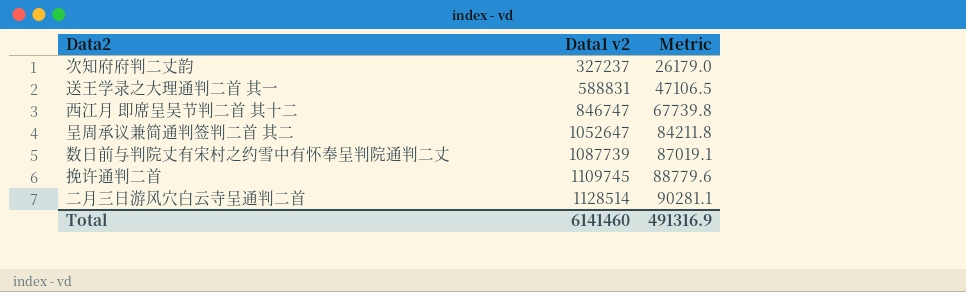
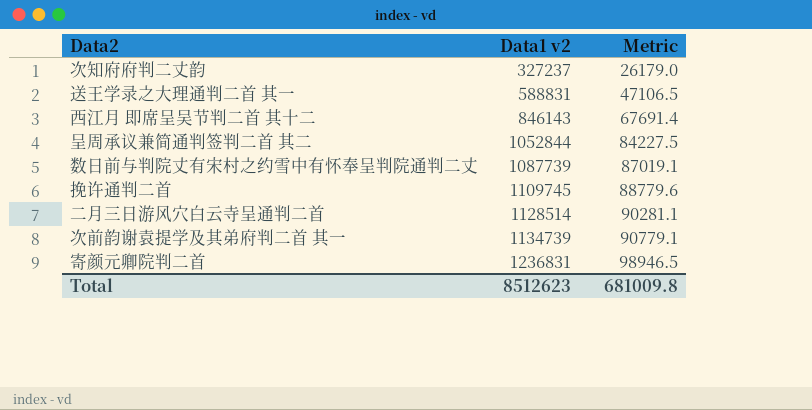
西江月 即席呈吴节判二首 其十二 | Data1 v2: 846747 -> 846143
西江月 即席呈吴节判二首 其十二 | Metric: 67739.8 -> 67691.4
呈周承议兼简通判签判二首 其二 | Data1 v2: 1052647 -> 1052844
呈周承议兼简通判签判二首 其二 | Metric: 84211.8 -> 84227.5
row 次前韵谢袁提学及其弟府判二首 其一: none -> 1134739 | 90779.1
row 寄颜元卿院判二首: none -> 1236831 | 98946.5
Total | Data1 v2: 6141460 -> 8512623
Total | Metric: 491316.9 -> 681009.8

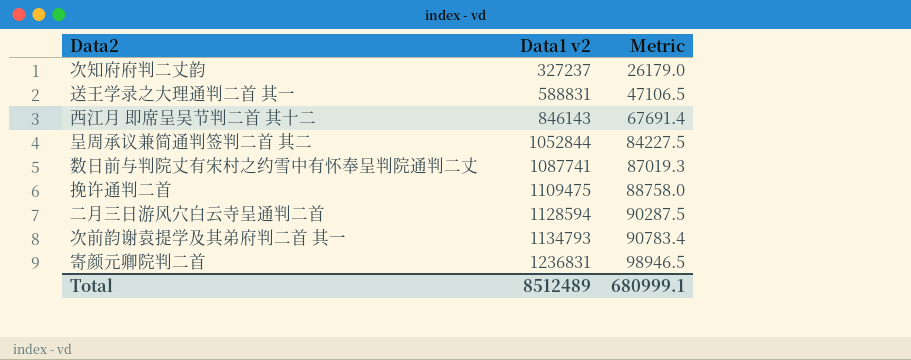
数日前与判院丈有宋村之约雪中有怀奉呈判院通判二丈 | Data1 v2: 1087739 -> 1087741
数日前与判院丈有宋村之约雪中有怀奉呈判院通判二丈 | Metric: 87019.1 -> 87019.3
挽许通判二首 | Data1 v2: 1109745 -> 1109475
挽许通判二首 | Metric: 88779.6 -> 88758.0
二月三日游风穴白云寺呈通判二首 | Data1 v2: 1128514 -> 1128594
二月三日游风穴白云寺呈通判二首 | Metric: 90281.1 -> 90287.5
次前韵谢袁提学及其弟府判二首 其一 | Data1 v2: 1134739 -> 1134793
次前韵谢袁提学及其弟府判二首 其一 | Metric: 90779.1 -> 90783.4
Total | Data1 v2: 8512623 -> 8512489
Total | Metric: 681009.8 -> 680999.1

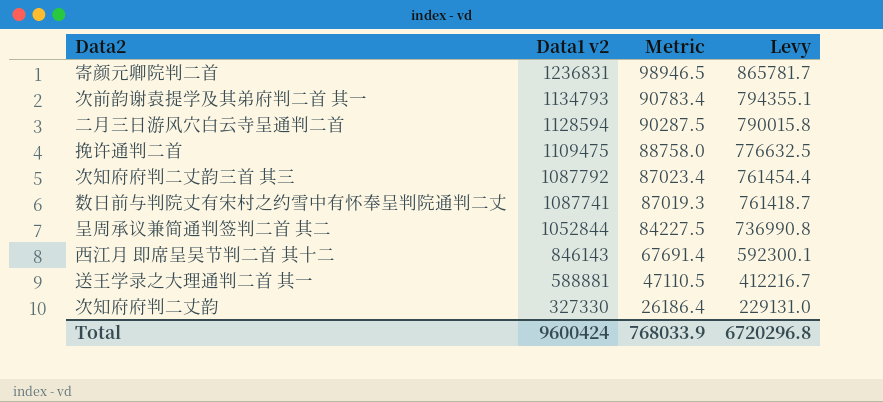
row order: Data1 v2 ascending -> Data1 v2 descending
column Levy | formula: none -> [Data1 v2] * 0.7
row 次知府府判二丈韵三首 其三: none -> 1087792 | 87023.4 | 761454.4
送王学录之大理通判二首 其一 | Data1 v2: 588831 -> 588881
送王学录之大理通判二首 其一 | Metric: 47106.5 -> 47110.5
次知府府判二丈韵 | Data1 v2: 327237 -> 327330
次知府府判二丈韵 | Metric: 26179.0 -> 26186.4
Total | Data1 v2: 8512489 -> 9600424
Total | Metric: 680999.1 -> 768033.9

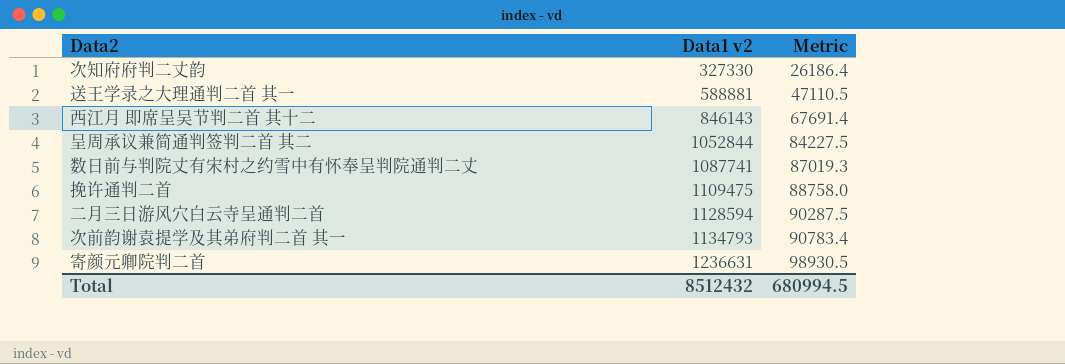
row order: Data1 v2 descending -> Data1 v2 ascending
column Levy | formula: [Data1 v2] * 0.7 -> none
row 次知府府判二丈韵三首 其三: 1087792 | 87023.4 | 761454.4 -> none
寄颜元卿院判二首 | Data1 v2: 1236831 -> 1236631
寄颜元卿院判二首 | Metric: 98946.5 -> 98930.5
Total | Data1 v2: 9600424 -> 8512432
Total | Metric: 768033.9 -> 680994.5

